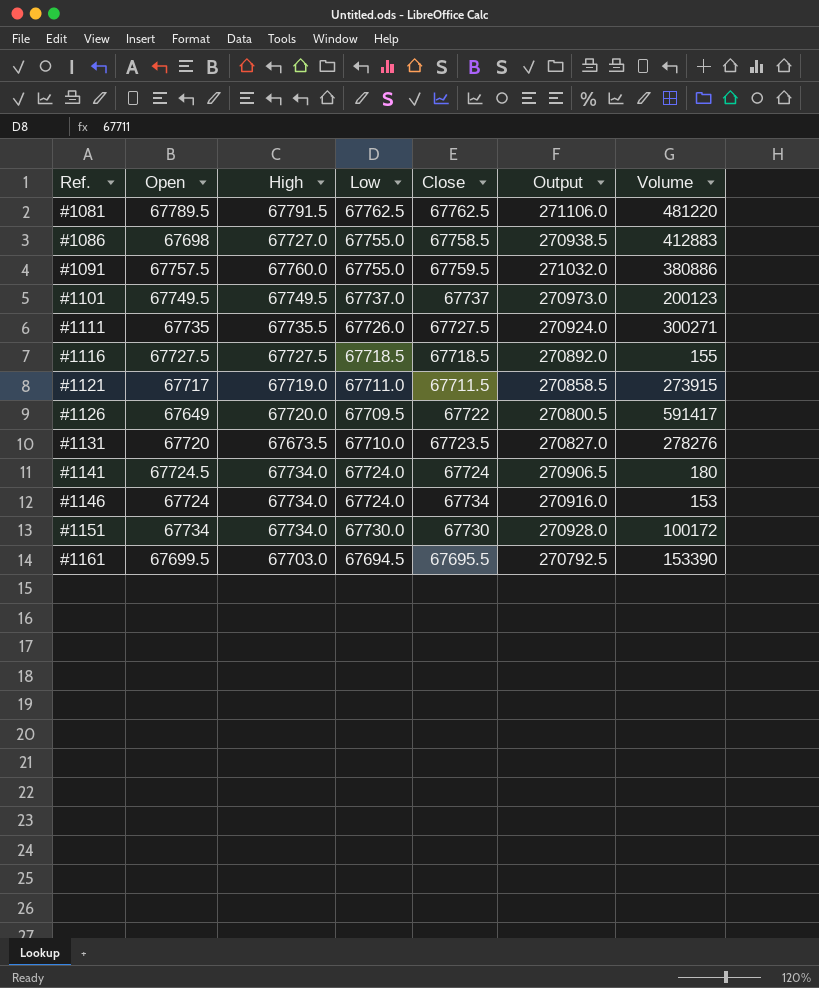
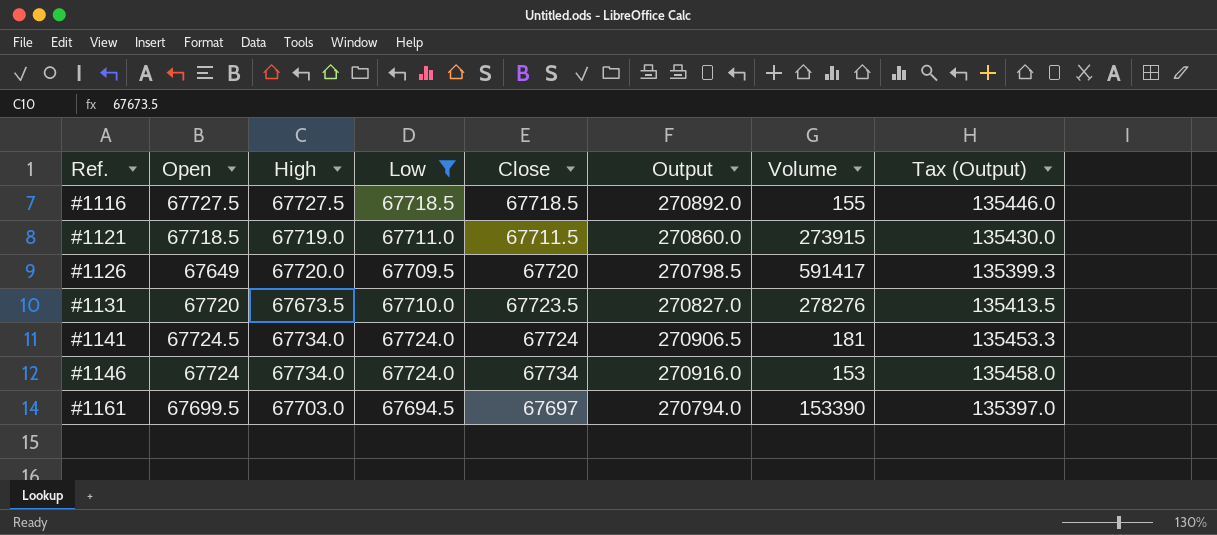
filter: none -> Low <= 67724.0
column Tax (Output) | formula: none -> [Output] * 0.5
#1121 | Open: 67717 -> 67718.5
#1121 | Output: 270858.5 -> 270860.0
#1126 | Close: 67722 -> 67720
#1126 | Output: 270800.5 -> 270798.5
#1141 | Volume: 180 -> 181
#1161 | Close: 67695.5 -> 67697
#1161 | Output: 270792.5 -> 270794.0

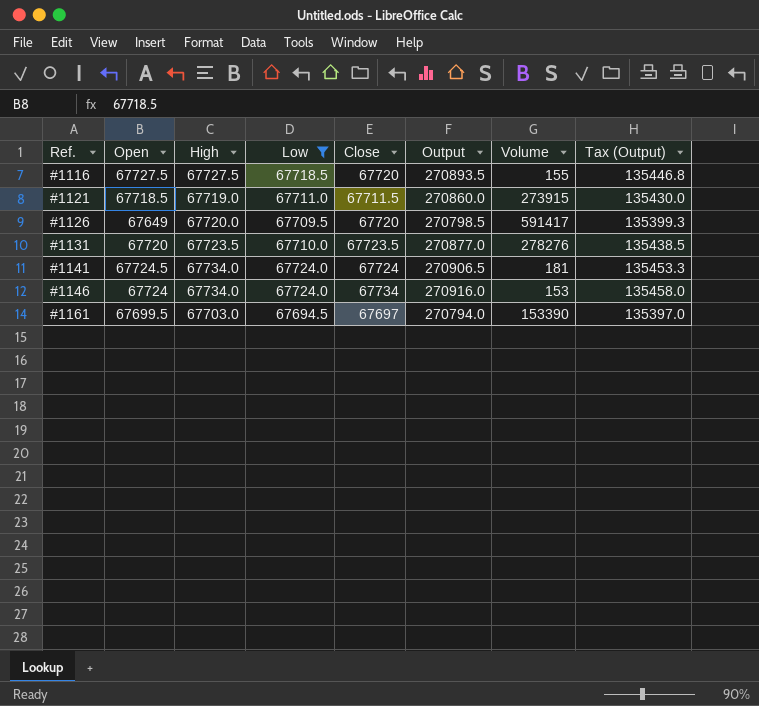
#1116 | Close: 67718.5 -> 67720
#1116 | Output: 270892.0 -> 270893.5
#1116 | Tax (Output): 135446.0 -> 135446.8
#1131 | High: 67673.5 -> 67723.5
#1131 | Output: 270827.0 -> 270877.0
#1131 | Tax (Output): 135413.5 -> 135438.5

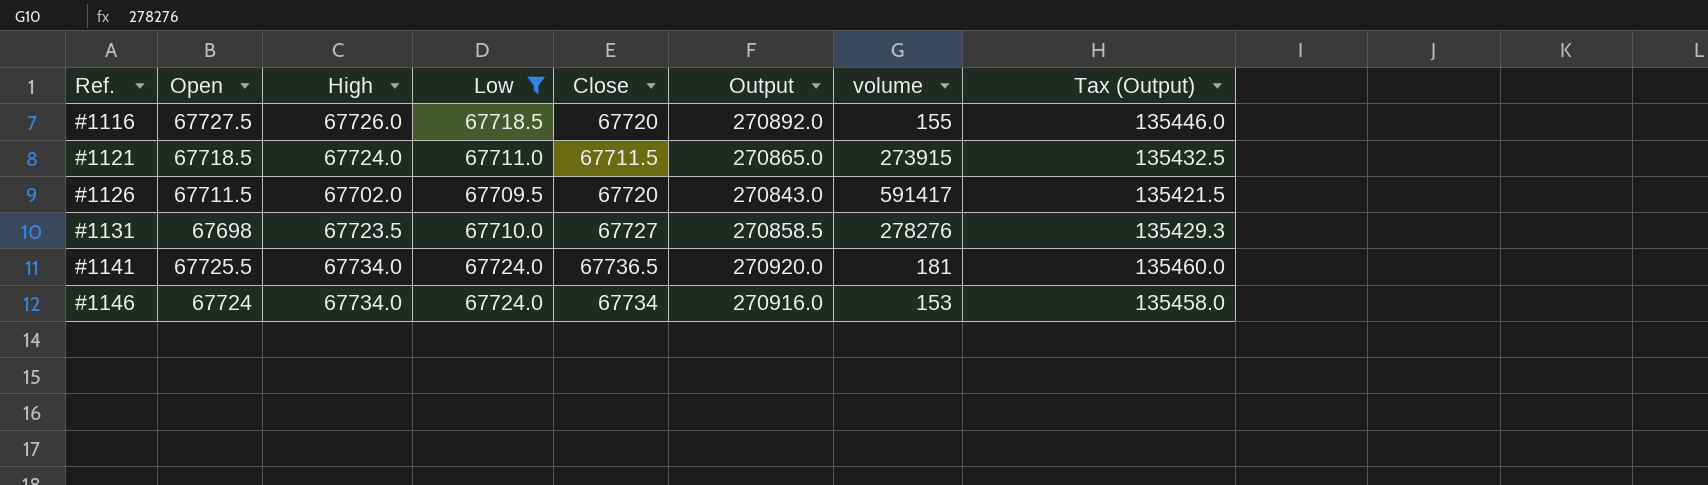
column name: Volume -> volume
row #1161: 67699.5 | 67703.0 | 67694.5 | 67697 | 270794.0 | 153390 | 135397.0 -> none
#1116 | High: 67727.5 -> 67726.0
#1116 | Output: 270893.5 -> 270892.0
#1116 | Tax (Output): 135446.8 -> 135446.0
#1121 | High: 67719.0 -> 67724.0
#1121 | Output: 270860.0 -> 270865.0
#1121 | Tax (Output): 135430.0 -> 135432.5
#1126 | Open: 67649 -> 67711.5
#1126 | High: 67720.0 -> 67702.0
#1126 | Output: 270798.5 -> 270843.0
#1126 | Tax (Output): 135399.3 -> 135421.5
#1131 | Open: 67720 -> 67698
#1131 | Close: 67723.5 -> 67727
#1131 | Output: 270877.0 -> 270858.5
#1131 | Tax (Output): 135438.5 -> 135429.3
#1141 | Open: 67724.5 -> 67725.5
#1141 | Close: 67724 -> 67736.5
#1141 | Output: 270906.5 -> 270920.0
#1141 | Tax (Output): 135453.3 -> 135460.0

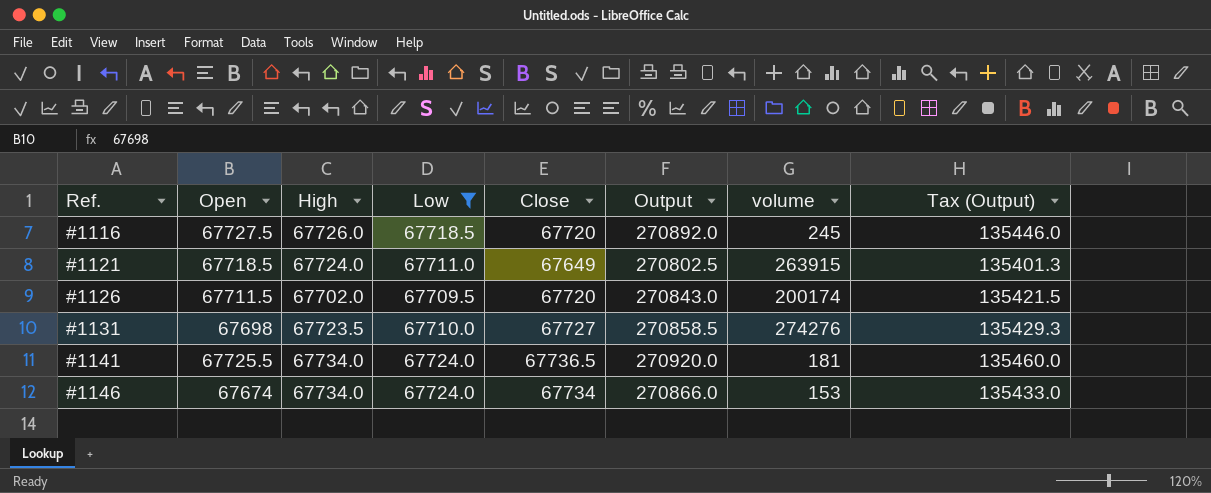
#1116 | volume: 155 -> 245
#1121 | Close: 67711.5 -> 67649
#1121 | Output: 270865.0 -> 270802.5
#1121 | volume: 273915 -> 263915
#1121 | Tax (Output): 135432.5 -> 135401.3
#1126 | volume: 591417 -> 200174
#1131 | volume: 278276 -> 274276
#1146 | Open: 67724 -> 67674
#1146 | Output: 270916.0 -> 270866.0
#1146 | Tax (Output): 135458.0 -> 135433.0

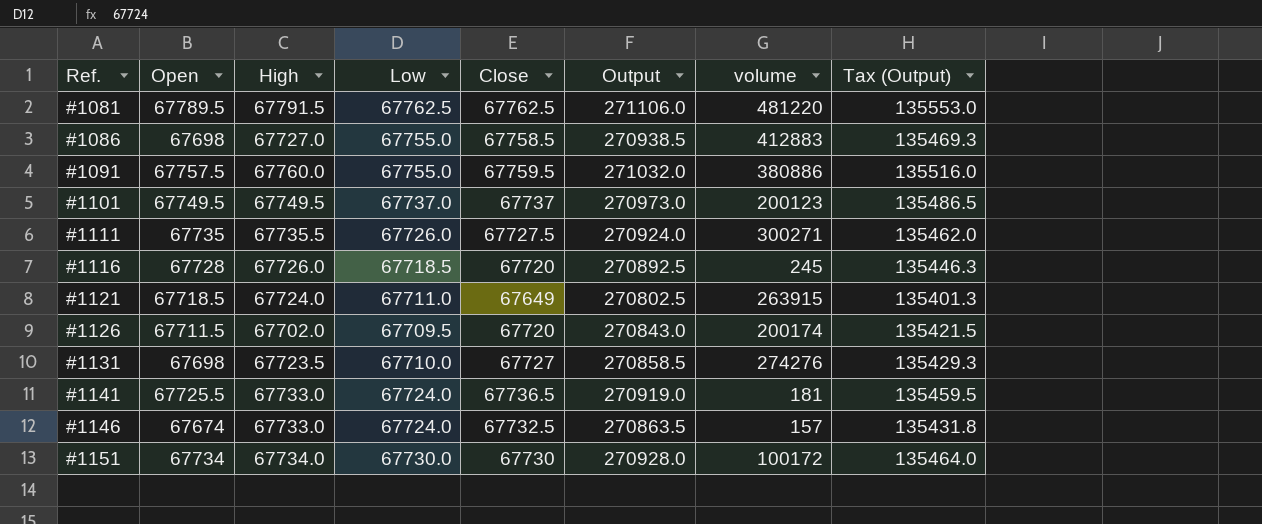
filter: Low <= 67724.0 -> none
#1116 | Open: 67727.5 -> 67728
#1116 | Output: 270892.0 -> 270892.5
#1116 | Tax (Output): 135446.0 -> 135446.3
#1141 | High: 67734.0 -> 67733.0
#1141 | Output: 270920.0 -> 270919.0
#1141 | Tax (Output): 135460.0 -> 135459.5
#1146 | High: 67734.0 -> 67733.0
#1146 | Close: 67734 -> 67732.5
#1146 | Output: 270866.0 -> 270863.5
#1146 | volume: 153 -> 157
#1146 | Tax (Output): 135433.0 -> 135431.8

